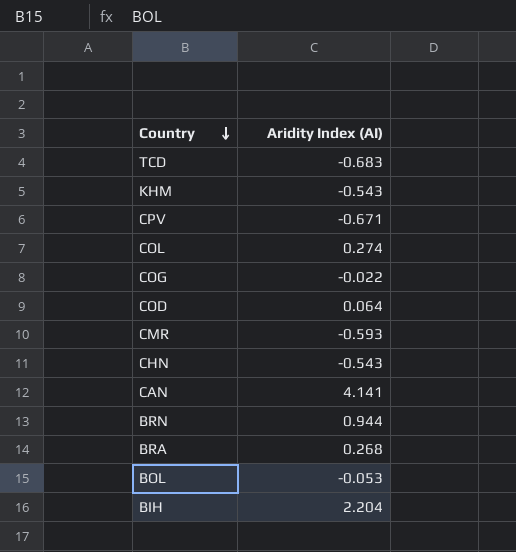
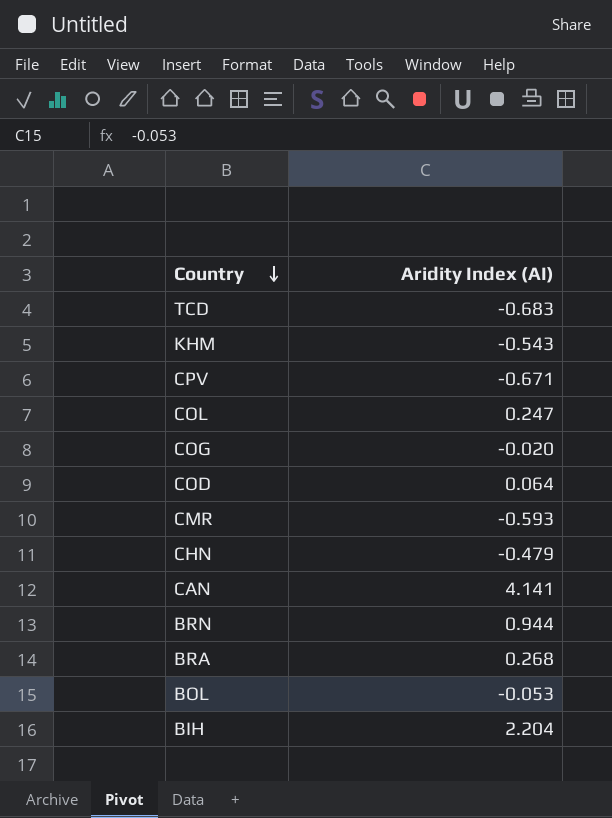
COL | Aridity Index (AI): 0.274 -> 0.247
COG | Aridity Index (AI): -0.022 -> -0.020
CHN | Aridity Index (AI): -0.543 -> -0.479

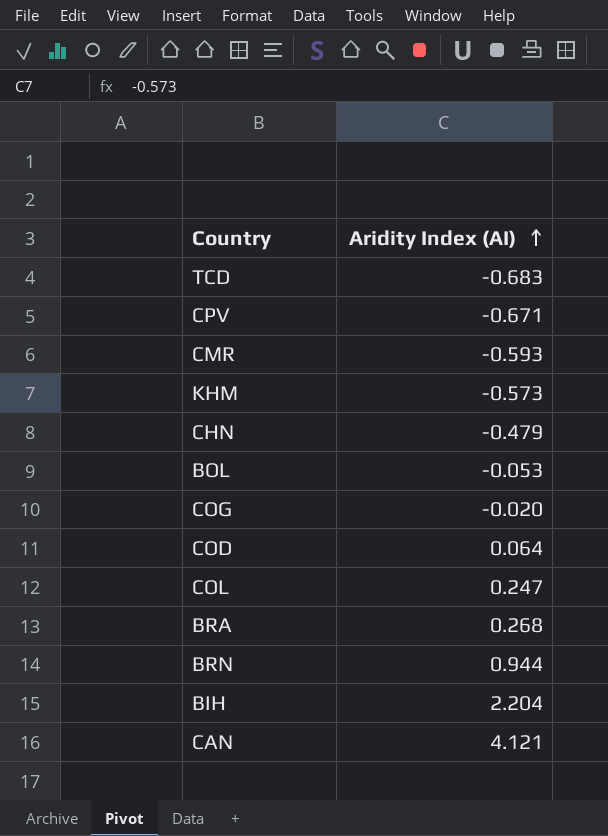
row order: Country descending -> Aridity Index (AI) ascending
KHM | Aridity Index (AI): -0.543 -> -0.573
CAN | Aridity Index (AI): 4.141 -> 4.121

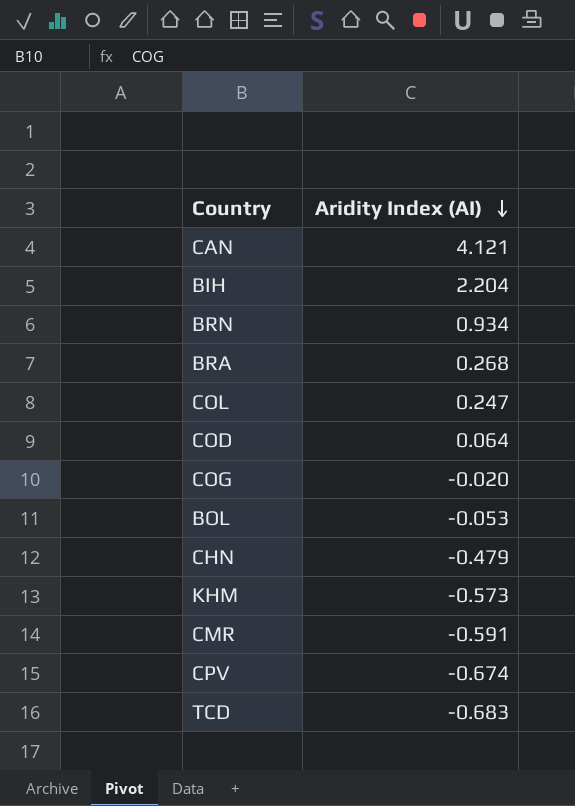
row order: Aridity Index (AI) ascending -> Aridity Index (AI) descending
BRN | Aridity Index (AI): 0.944 -> 0.934
CMR | Aridity Index (AI): -0.593 -> -0.591
CPV | Aridity Index (AI): -0.671 -> -0.674

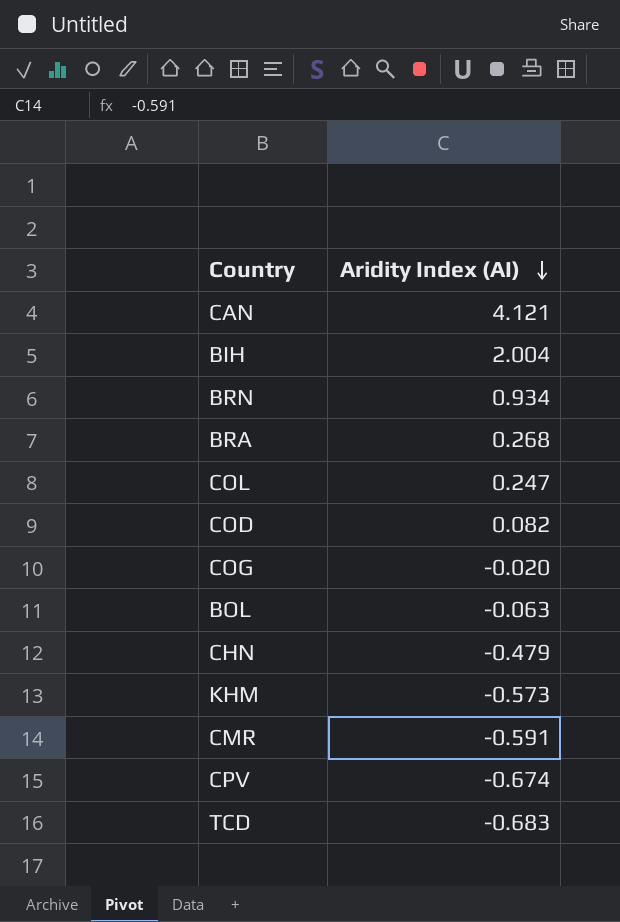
BIH | Aridity Index (AI): 2.204 -> 2.004
COD | Aridity Index (AI): 0.064 -> 0.082
BOL | Aridity Index (AI): -0.053 -> -0.063

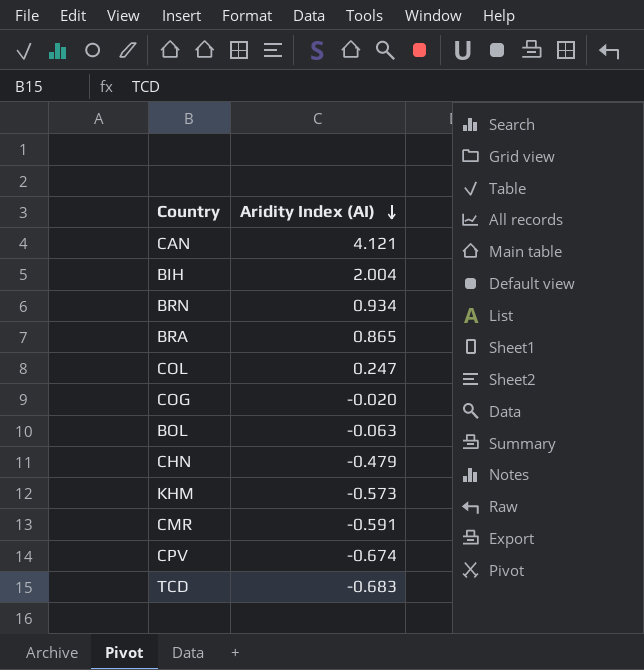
row COD: 0.082 -> none
BRA | Aridity Index (AI): 0.268 -> 0.865

